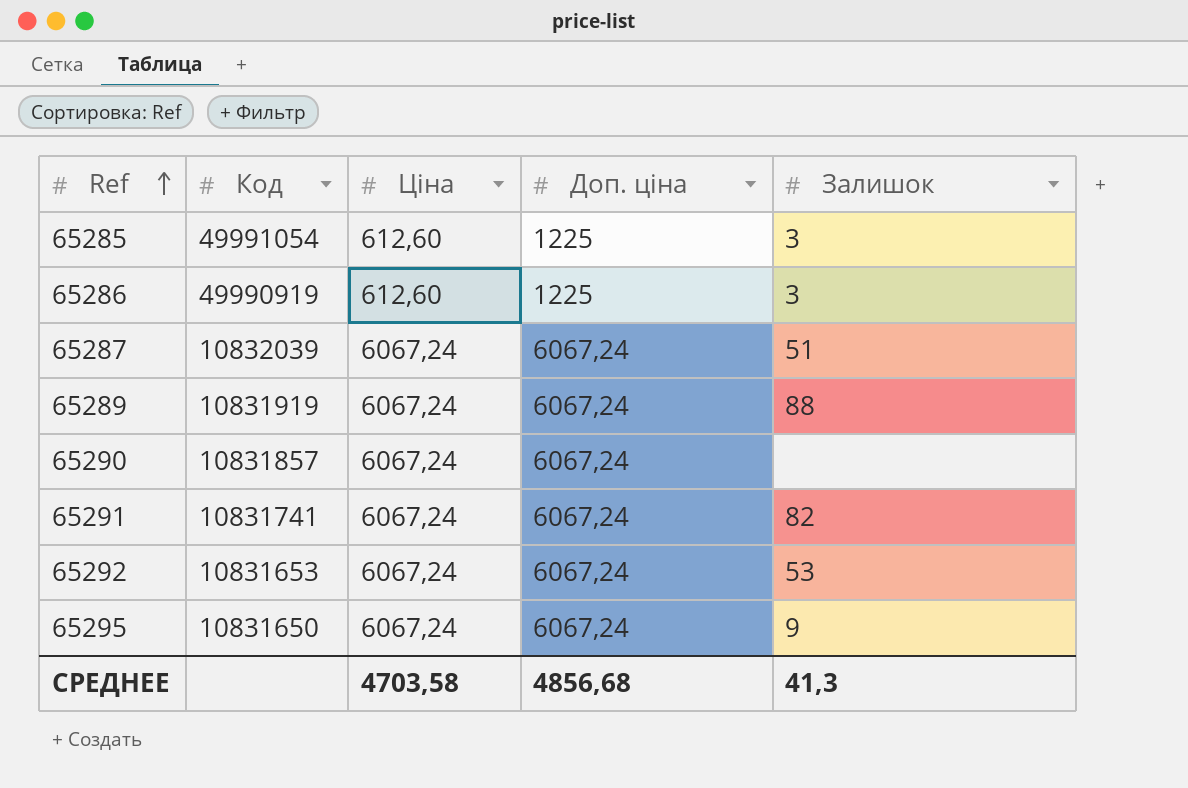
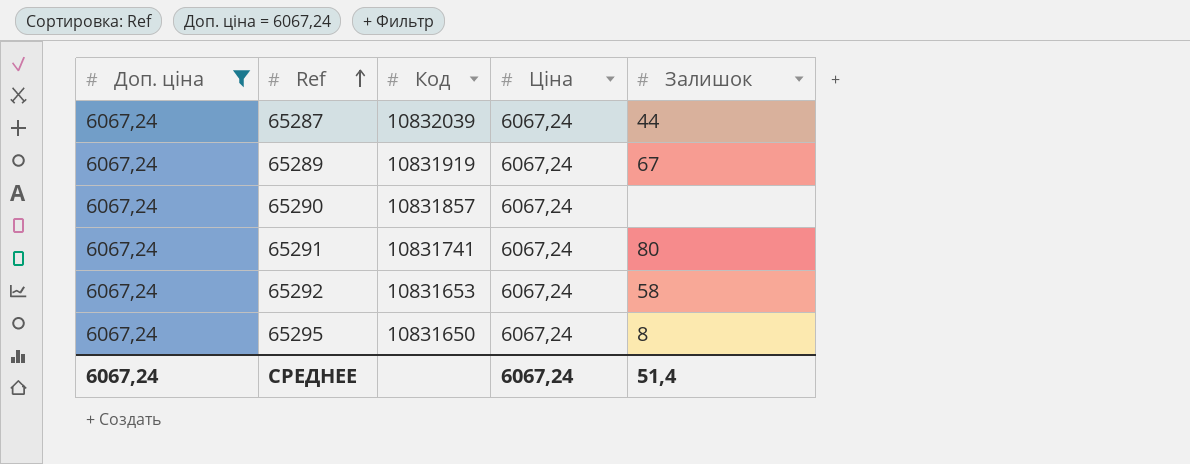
filter: none -> Доп. ціна = 6067,24
column Доп. ціна | position: 4 -> 1
65287 | Залишок: 51 -> 44
65289 | Залишок: 88 -> 67
65291 | Залишок: 82 -> 80
65292 | Залишок: 53 -> 58
65295 | Залишок: 9 -> 8
СРЕДНЕЕ | Доп. ціна: 4856,68 -> 6067,24
СРЕДНЕЕ | Ціна: 4703,58 -> 6067,24
СРЕДНЕЕ | Залишок: 41,3 -> 51,4

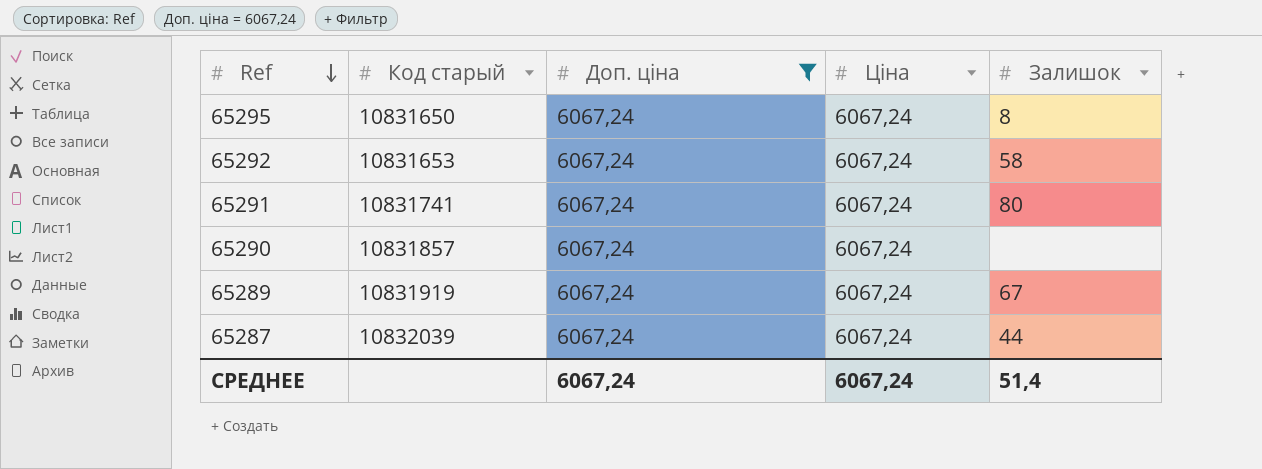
row order: Ref ascending -> Ref descending
column name: Код -> Код старый
column Доп. ціна | position: 1 -> 3

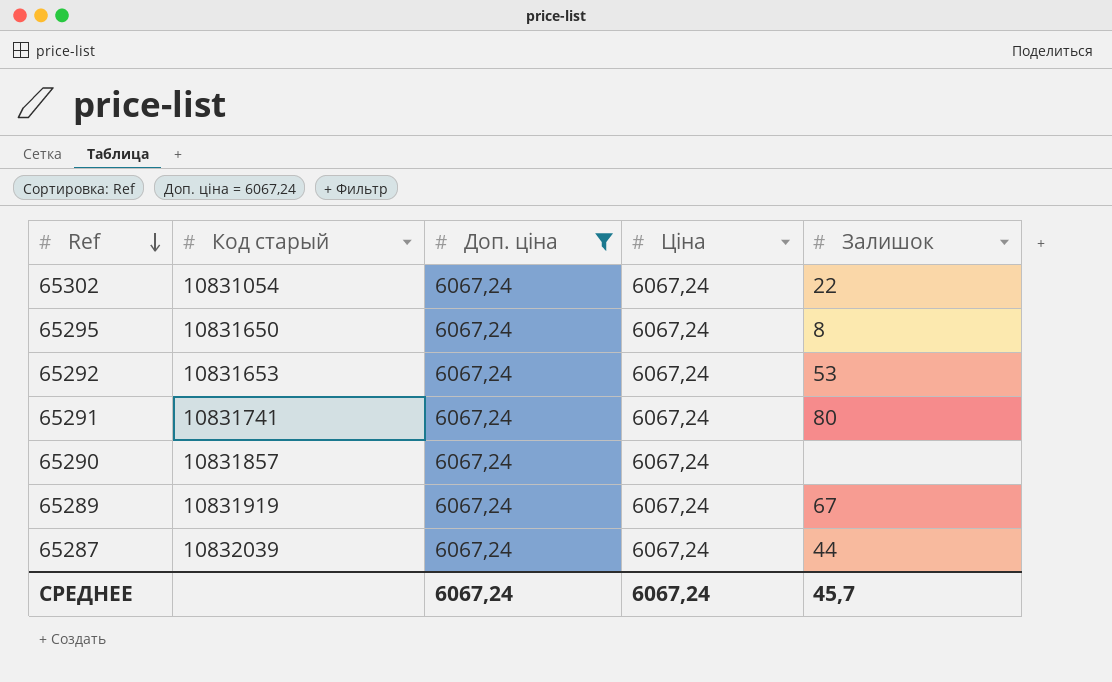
row 65302: none -> 10831054 | 6067,24 | 6067,24 | 22
65292 | Залишок: 58 -> 53
СРЕДНЕЕ | Залишок: 51,4 -> 45,7

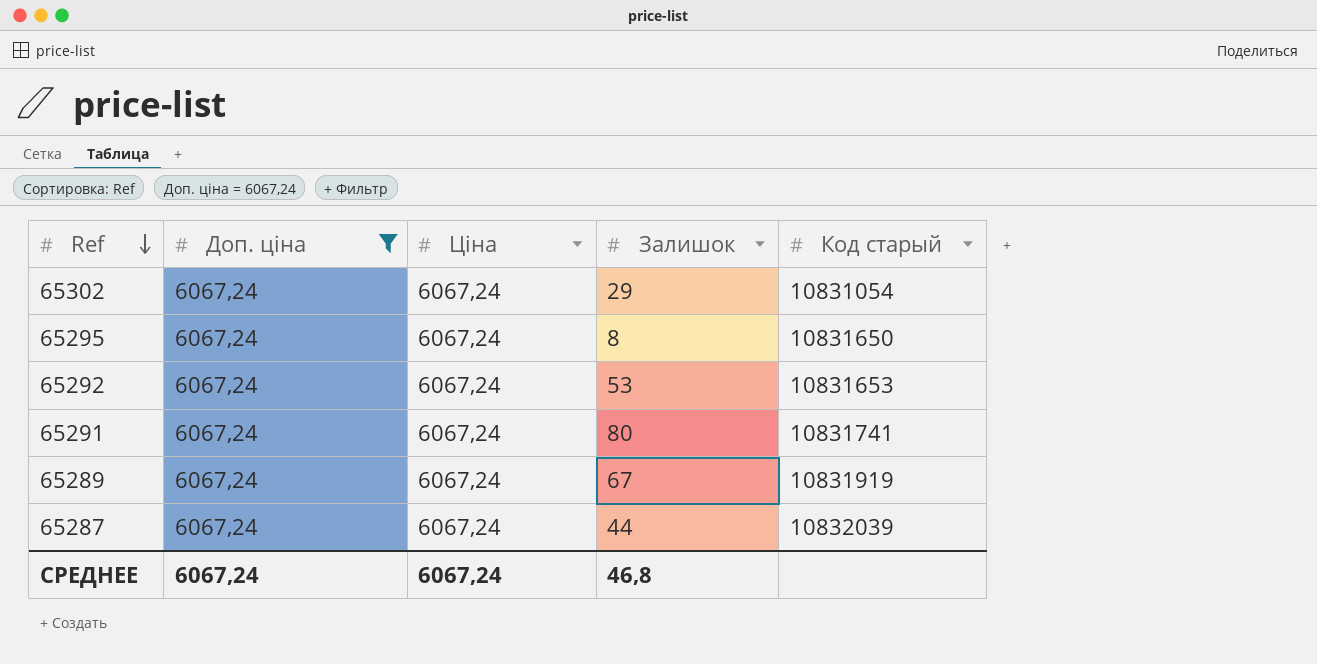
column Код старый | position: 2 -> 5
row 65290: 10831857 | 6067,24 | 6067,24 | none -> none
65302 | Залишок: 22 -> 29
СРЕДНЕЕ | Залишок: 45,7 -> 46,8

